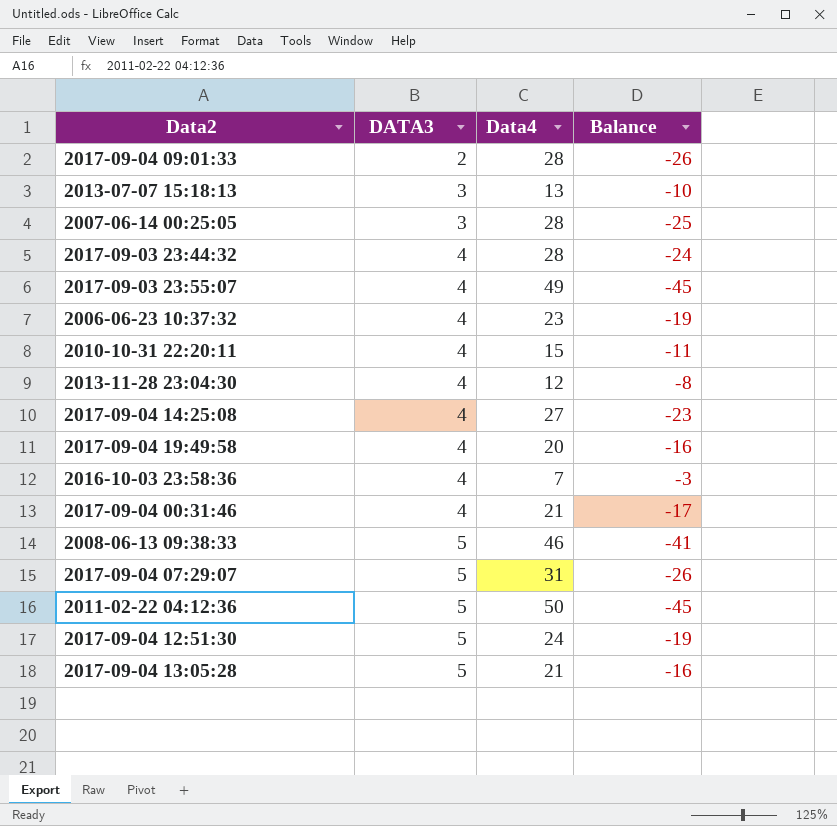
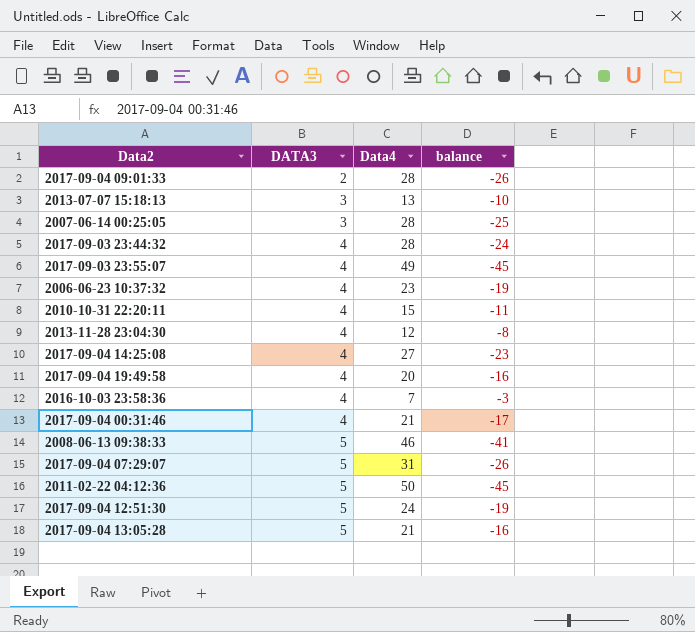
column name: Balance -> balance

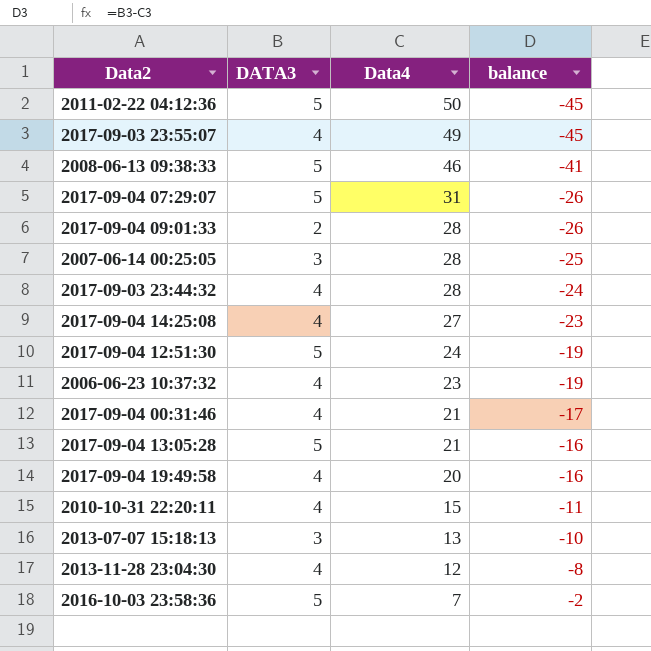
row order: DATA3 ascending -> Data4 descending
2016-10-03 23:58:36 | DATA3: 4 -> 5
2016-10-03 23:58:36 | balance: -3 -> -2

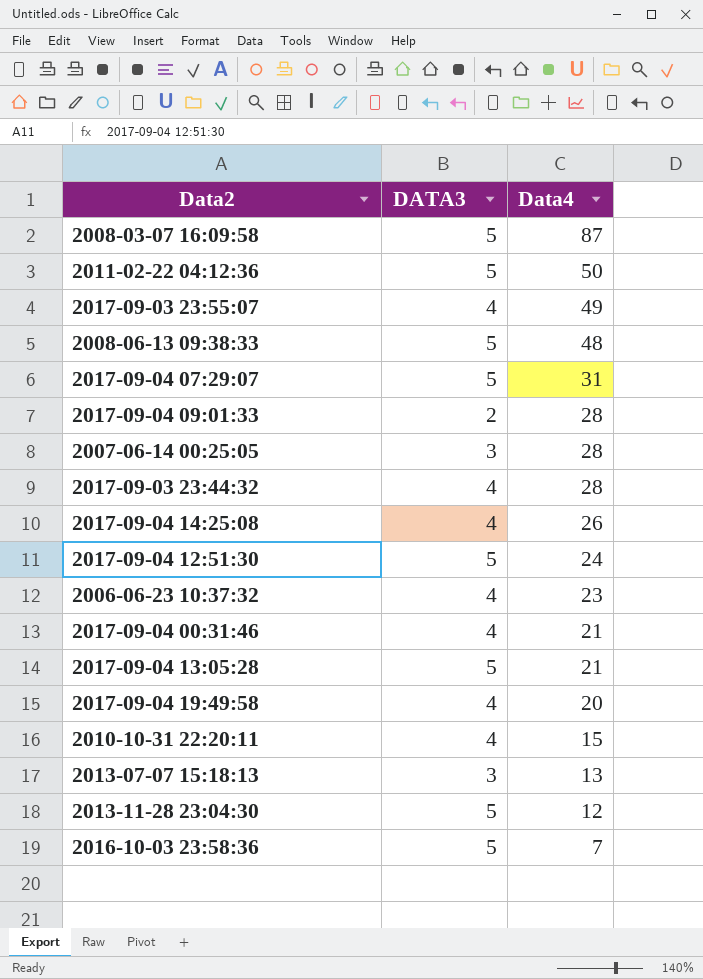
column balance | formula: [DATA3] - [Data4] -> none
row 2008-03-07 16:09:58: none -> 5 | 87
2008-06-13 09:38:33 | Data4: 46 -> 48
2017-09-04 14:25:08 | Data4: 27 -> 26
2013-11-28 23:04:30 | DATA3: 4 -> 5

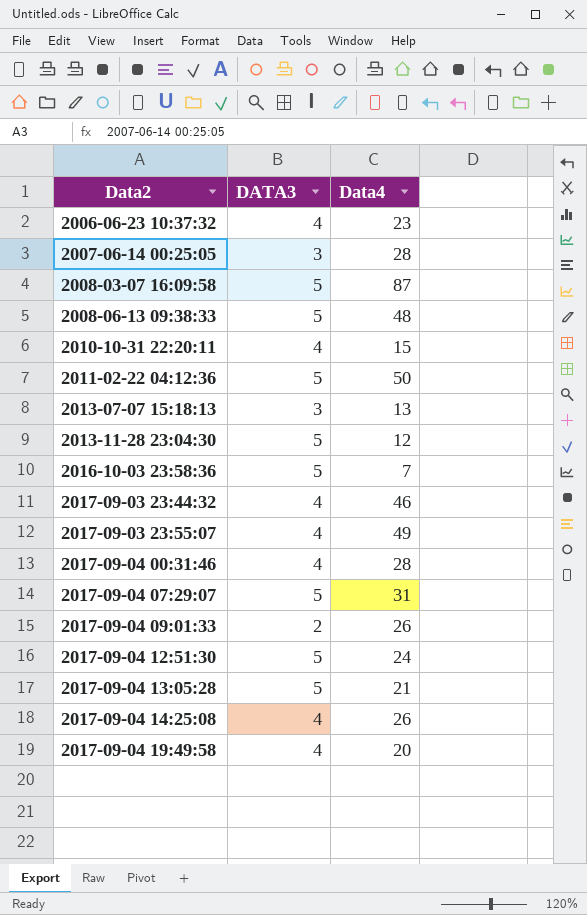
row order: Data4 descending -> Data2 ascending
2017-09-03 23:44:32 | Data4: 28 -> 46
2017-09-04 00:31:46 | Data4: 21 -> 28
2017-09-04 09:01:33 | Data4: 28 -> 26

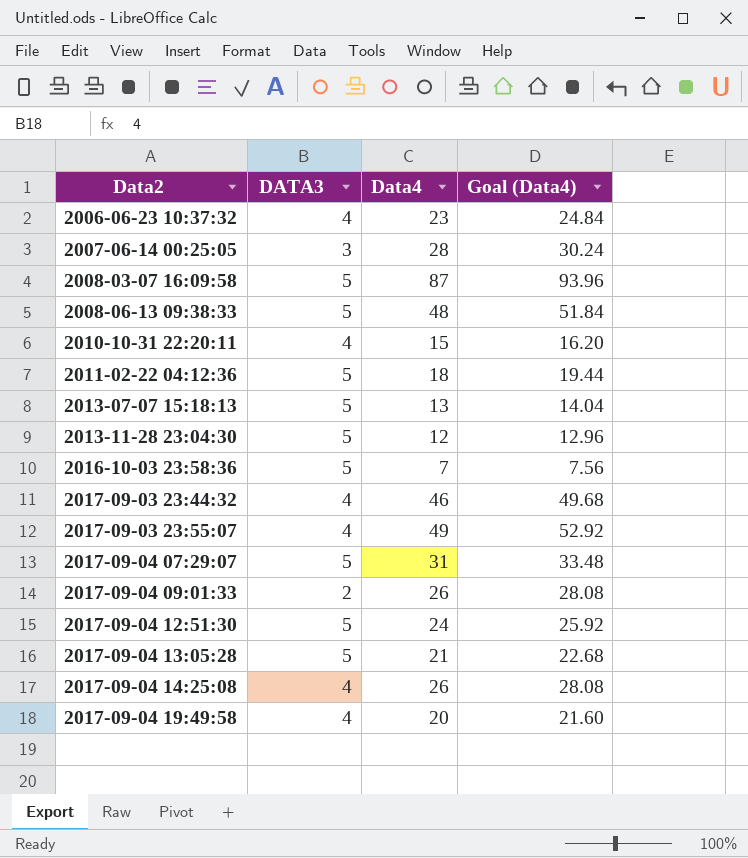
column Goal (Data4) | formula: none -> [Data4] * 1.08
row 2017-09-04 00:31:46: 4 | 28 -> none
2011-02-22 04:12:36 | Data4: 50 -> 18
2013-07-07 15:18:13 | DATA3: 3 -> 5

